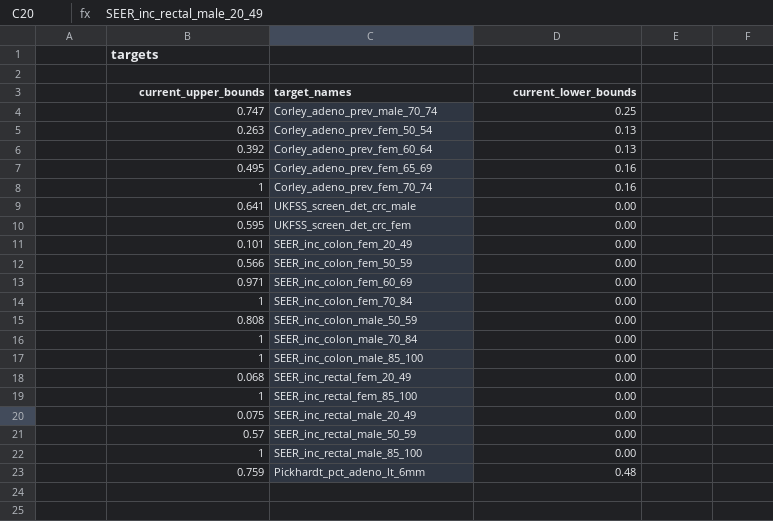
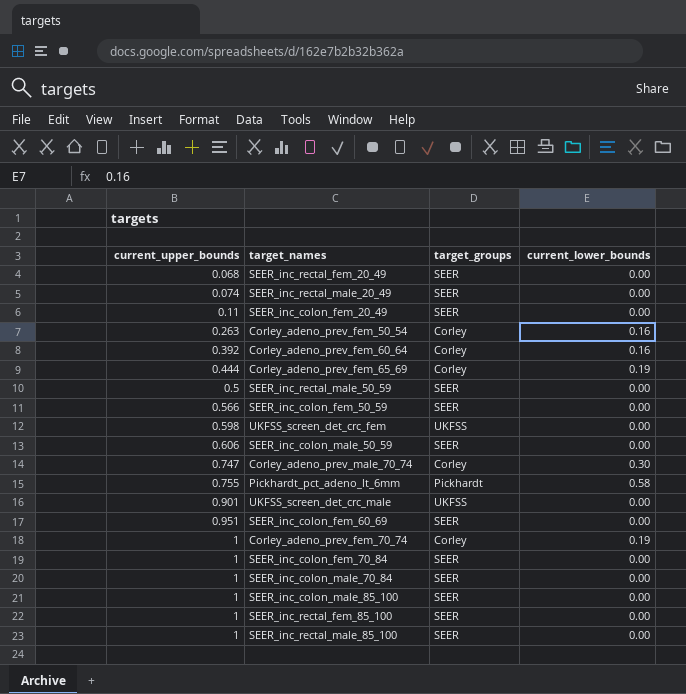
row order: none -> current_upper_bounds ascending
column target_groups | position: none -> 3
SEER_inc_rectal_male_20_49 | current_upper_bounds: 0.075 -> 0.074
SEER_inc_colon_fem_20_49 | current_upper_bounds: 0.101 -> 0.11
Corley_adeno_prev_fem_50_54 | current_lower_bounds: 0.13 -> 0.16
Corley_adeno_prev_fem_60_64 | current_lower_bounds: 0.13 -> 0.16
Corley_adeno_prev_fem_65_69 | current_upper_bounds: 0.495 -> 0.444
Corley_adeno_prev_fem_65_69 | current_lower_bounds: 0.16 -> 0.19
SEER_inc_rectal_male_50_59 | current_upper_bounds: 0.57 -> 0.5
UKFSS_screen_det_crc_fem | current_upper_bounds: 0.595 -> 0.598
SEER_inc_colon_male_50_59 | current_upper_bounds: 0.808 -> 0.606
Corley_adeno_prev_male_70_74 | current_lower_bounds: 0.25 -> 0.30
Pickhardt_pct_adeno_lt_6mm | current_upper_bounds: 0.759 -> 0.755
Pickhardt_pct_adeno_lt_6mm | current_lower_bounds: 0.48 -> 0.58
UKFSS_screen_det_crc_male | current_upper_bounds: 0.641 -> 0.901
SEER_inc_colon_fem_60_69 | current_upper_bounds: 0.971 -> 0.951
Corley_adeno_prev_fem_70_74 | current_lower_bounds: 0.16 -> 0.19

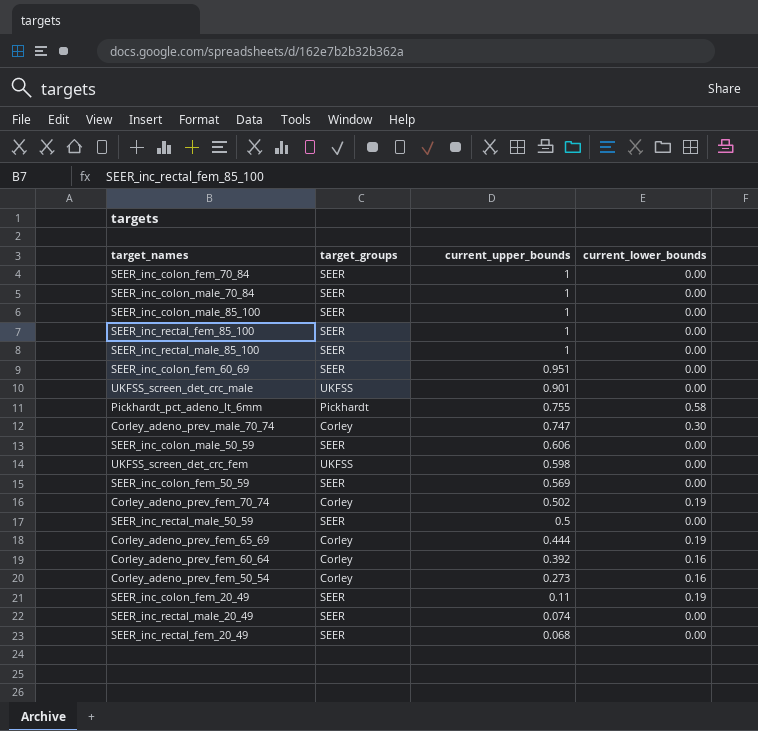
row order: current_upper_bounds ascending -> current_upper_bounds descending
column current_upper_bounds | position: 1 -> 3
SEER_inc_colon_fem_50_59 | current_upper_bounds: 0.566 -> 0.569
Corley_adeno_prev_fem_70_74 | current_upper_bounds: 1 -> 0.502
Corley_adeno_prev_fem_50_54 | current_upper_bounds: 0.263 -> 0.273
SEER_inc_colon_fem_20_49 | current_lower_bounds: 0.00 -> 0.19

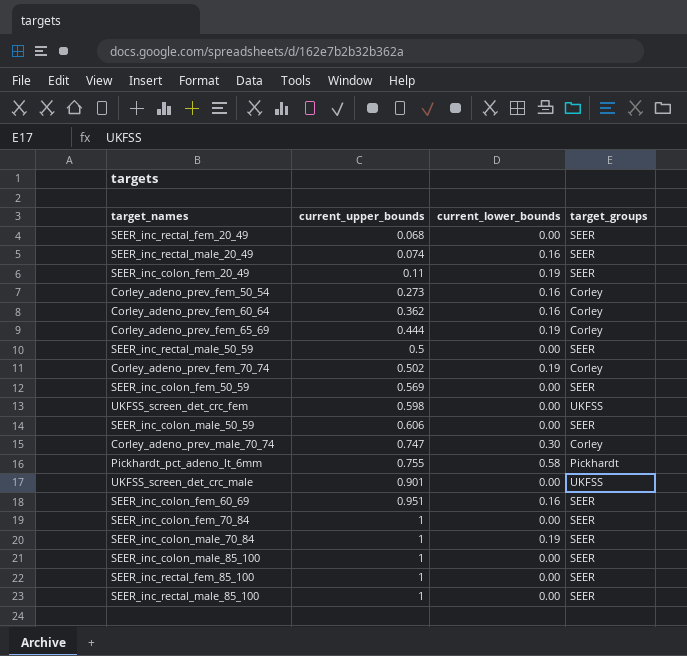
row order: current_upper_bounds descending -> current_upper_bounds ascending
column target_groups | position: 2 -> 4
SEER_inc_rectal_male_20_49 | current_lower_bounds: 0.00 -> 0.16
Corley_adeno_prev_fem_60_64 | current_upper_bounds: 0.392 -> 0.362
SEER_inc_colon_fem_60_69 | current_lower_bounds: 0.00 -> 0.16
SEER_inc_colon_male_70_84 | current_lower_bounds: 0.00 -> 0.19

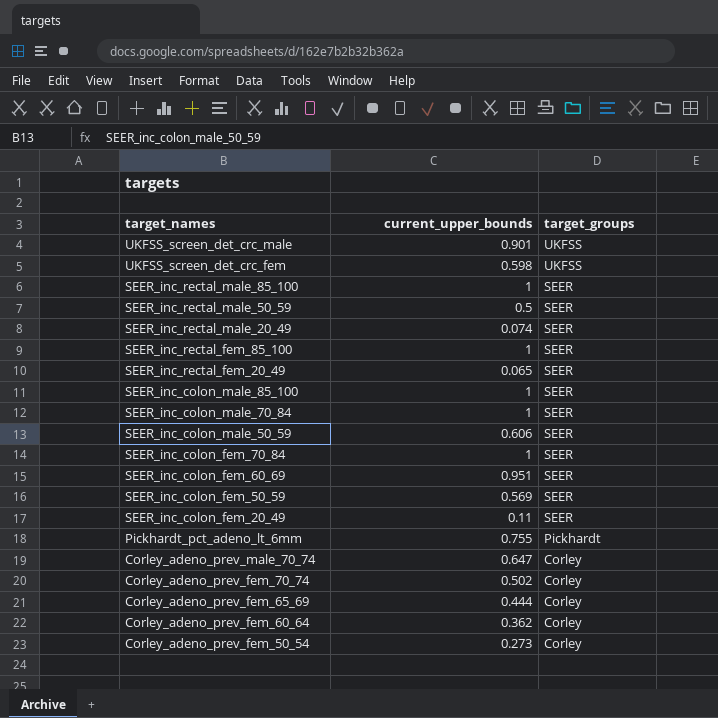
row order: current_upper_bounds ascending -> target_names descending
column current_lower_bounds | position: 3 -> none
SEER_inc_rectal_fem_20_49 | current_upper_bounds: 0.068 -> 0.065
Corley_adeno_prev_male_70_74 | current_upper_bounds: 0.747 -> 0.647

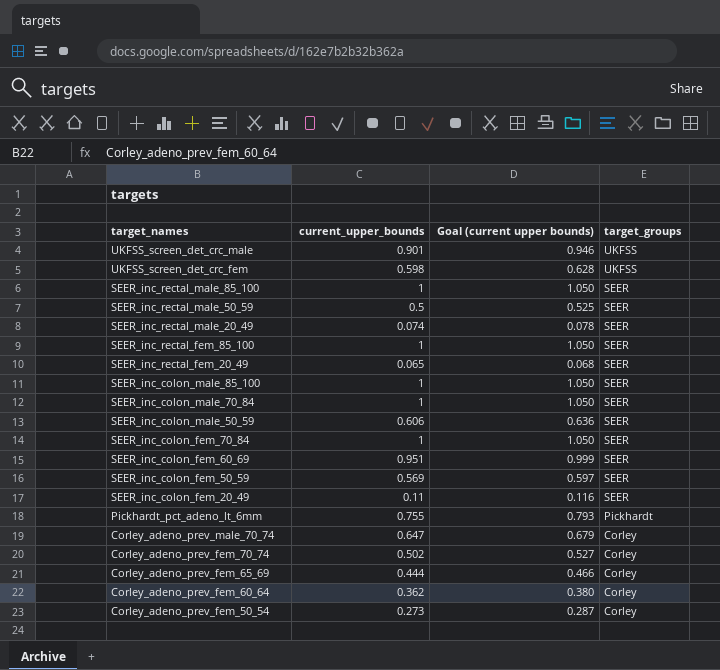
column Goal (current upper bounds) | formula: none -> [current_upper_bounds] * 1.05

